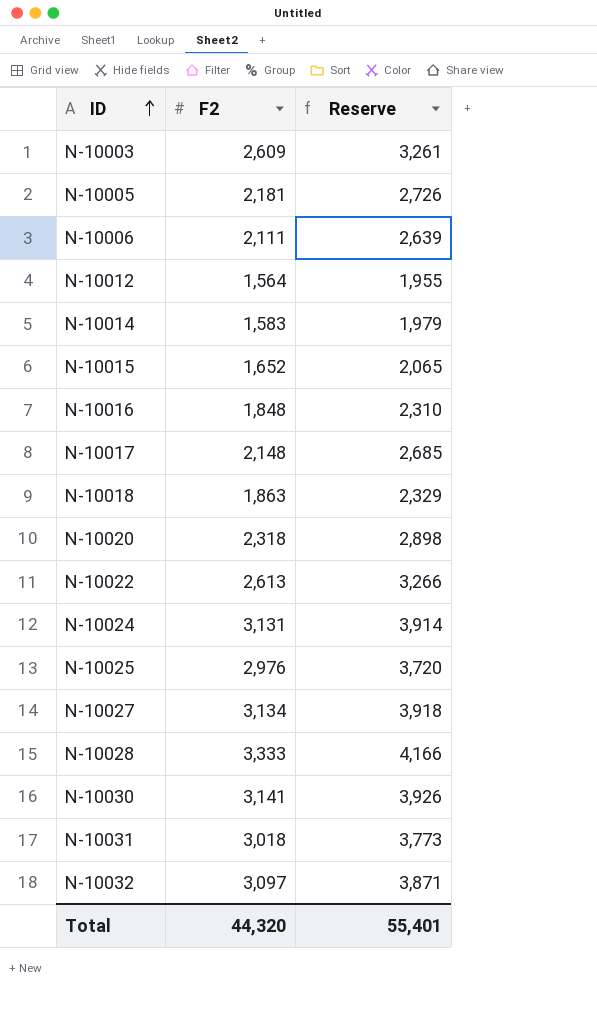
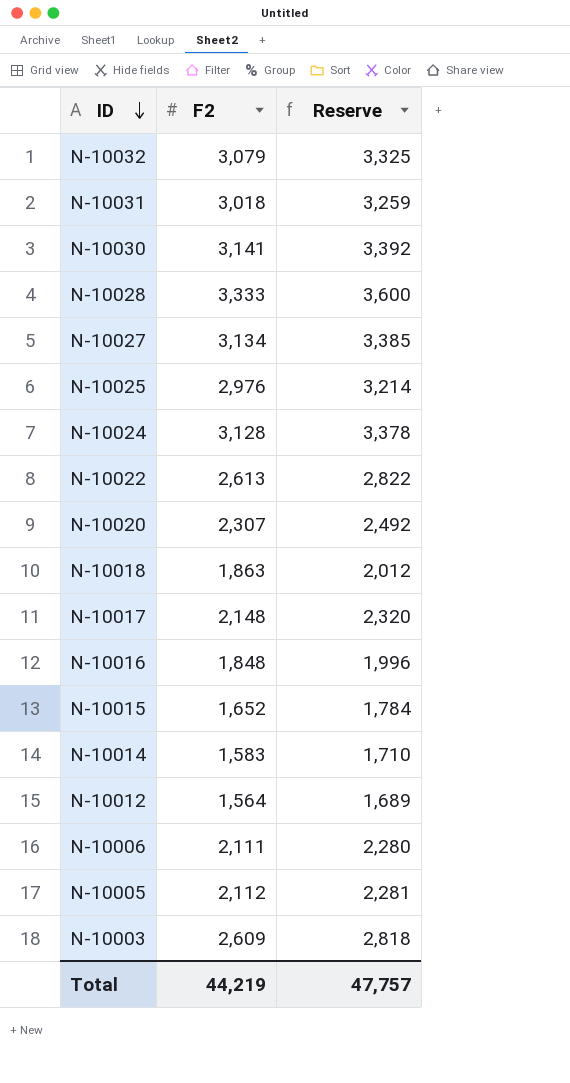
row order: ID ascending -> ID descending
column Reserve | formula: [F2] * 1.25 -> [F2] * 1.08
N-10032 | F2: 3,097 -> 3,079
N-10024 | F2: 3,131 -> 3,128
N-10020 | F2: 2,318 -> 2,307
N-10005 | F2: 2,181 -> 2,112
Total | F2: 44,320 -> 44,219
Total | Reserve: 55,401 -> 47,757

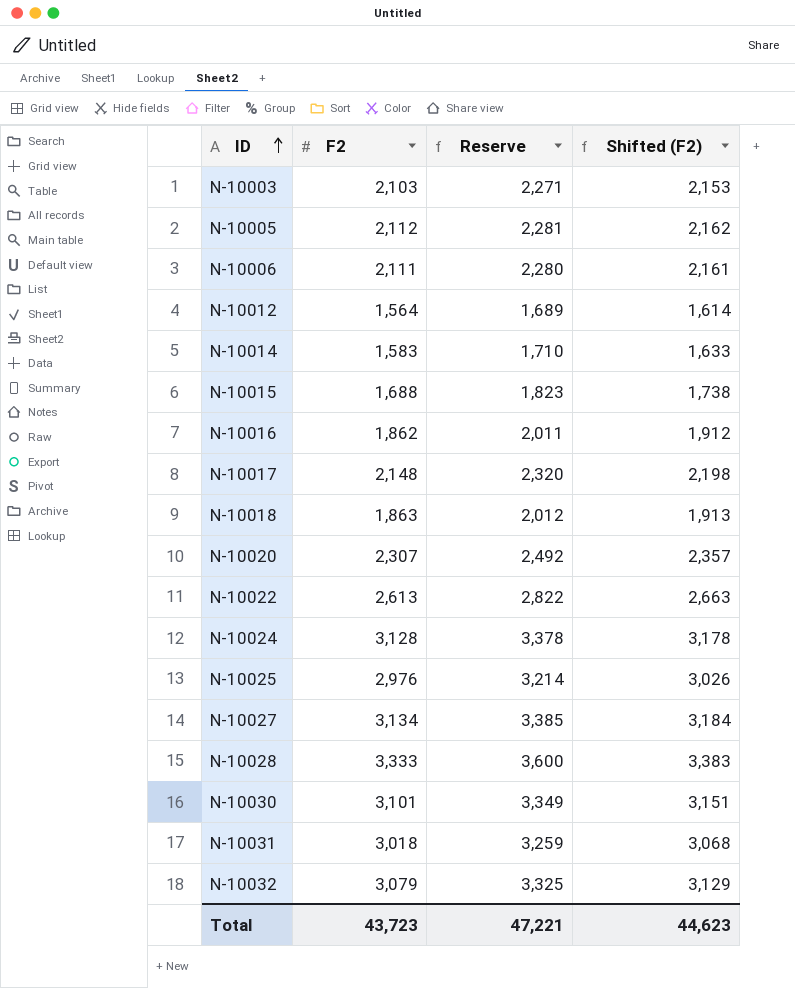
row order: ID descending -> ID ascending
column Shifted (F2) | formula: none -> [F2] + 50
N-10003 | F2: 2,609 -> 2,103
N-10003 | Reserve: 2,818 -> 2,271
N-10015 | F2: 1,652 -> 1,688
N-10015 | Reserve: 1,784 -> 1,823
N-10016 | F2: 1,848 -> 1,862
N-10016 | Reserve: 1,996 -> 2,011
N-10030 | F2: 3,141 -> 3,101
N-10030 | Reserve: 3,392 -> 3,349
Total | F2: 44,219 -> 43,723
Total | Reserve: 47,757 -> 47,221

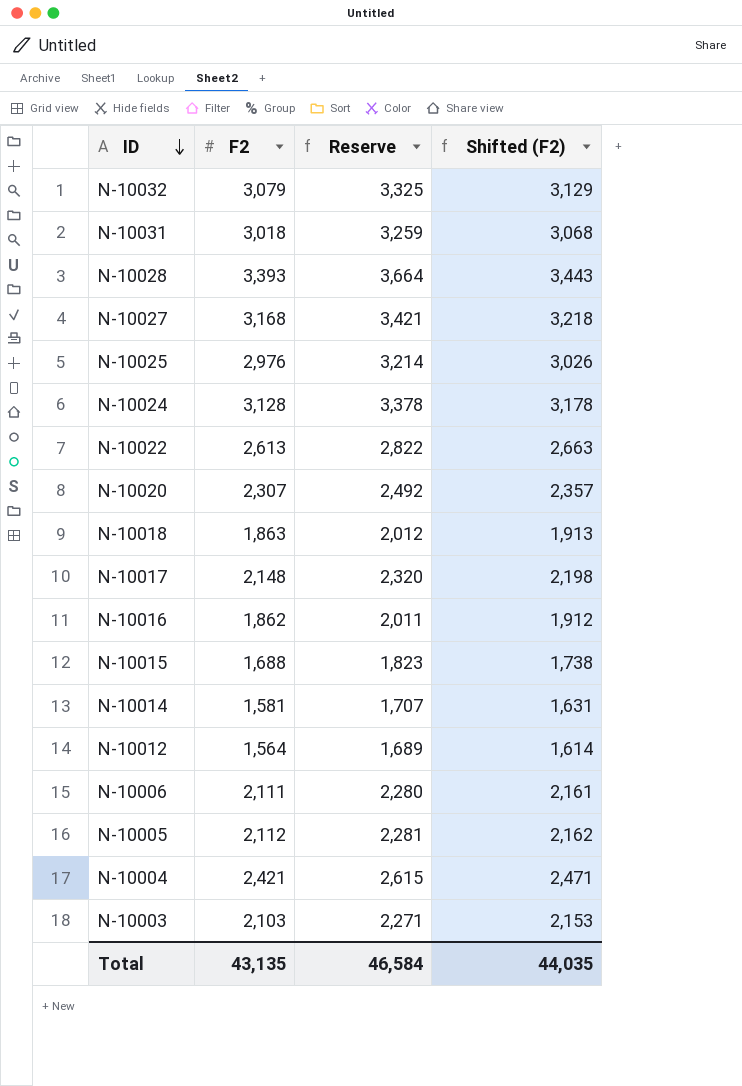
row order: ID ascending -> ID descending
row N-10030: 3,101 | 3,349 | 3,151 -> none
N-10028 | F2: 3,333 -> 3,393
N-10028 | Reserve: 3,600 -> 3,664
N-10028 | Shifted (F2): 3,383 -> 3,443
N-10027 | F2: 3,134 -> 3,168
N-10027 | Reserve: 3,385 -> 3,421
N-10027 | Shifted (F2): 3,184 -> 3,218
N-10014 | F2: 1,583 -> 1,581
N-10014 | Reserve: 1,710 -> 1,707
N-10014 | Shifted (F2): 1,633 -> 1,631
row N-10004: none -> 2,421 | 2,615 | 2,471
Total | F2: 43,723 -> 43,135
Total | Reserve: 47,221 -> 46,584
Total | Shifted (F2): 44,623 -> 44,035

